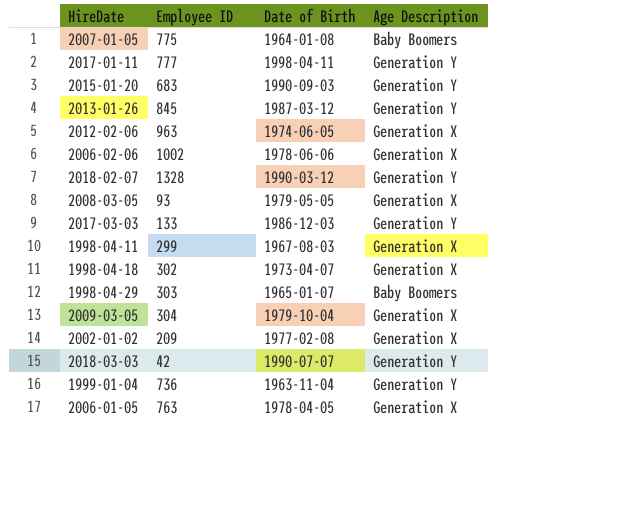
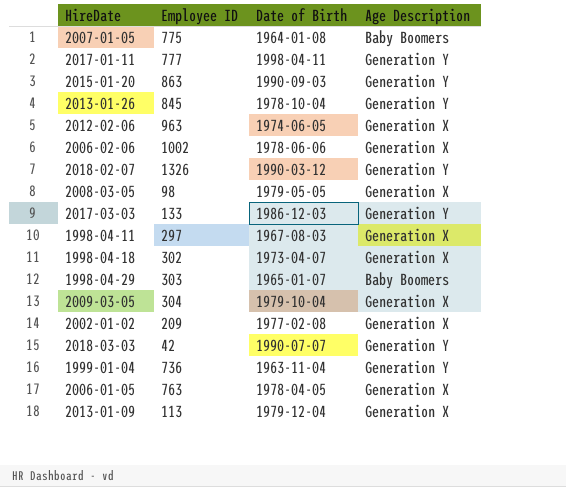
2015-01-20 | Employee ID: 683 -> 863
2013-01-26 | Date of Birth: 1987-03-12 -> 1978-10-04
2018-02-07 | Employee ID: 1328 -> 1326
2008-03-05 | Employee ID: 93 -> 98
1998-04-11 | Employee ID: 299 -> 297
row 2013-01-09: none -> 113 | 1979-12-04 | Generation X

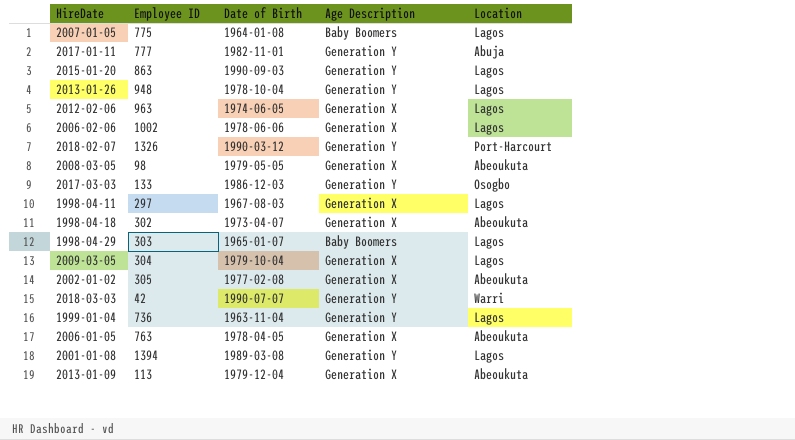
column Location | position: none -> 5
2017-01-11 | Date of Birth: 1998-04-11 -> 1982-11-01
2013-01-26 | Employee ID: 845 -> 948
2002-01-02 | Employee ID: 209 -> 305
row 2001-01-08: none -> 1394 | 1989-03-08 | Generation Y | Lagos

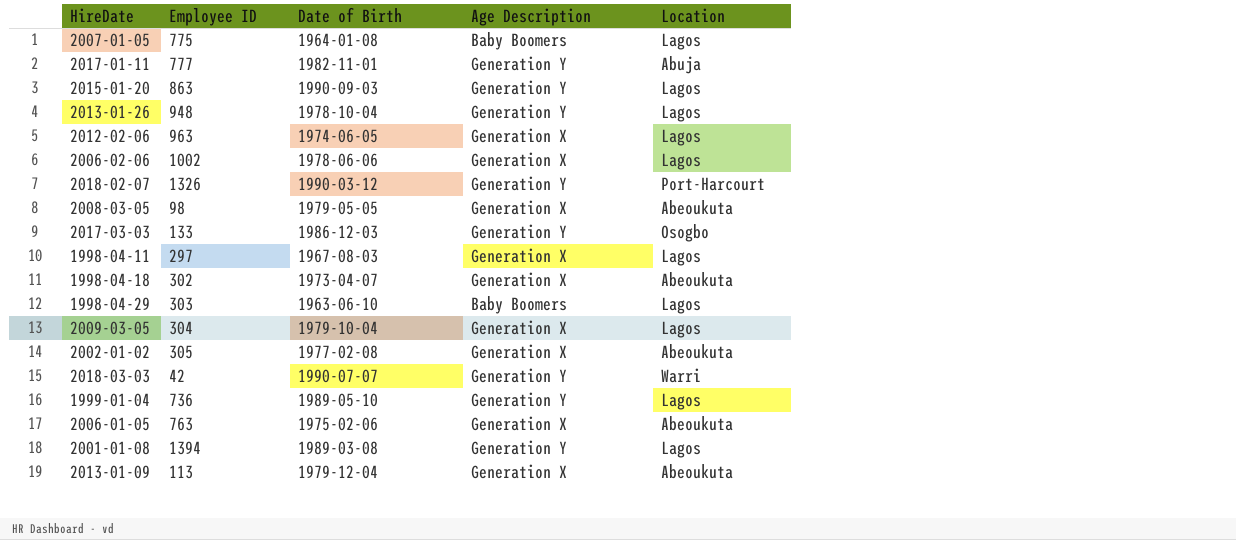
1998-04-29 | Date of Birth: 1965-01-07 -> 1963-06-10
1999-01-04 | Date of Birth: 1963-11-04 -> 1989-05-10
2006-01-05 | Date of Birth: 1978-04-05 -> 1975-02-06

